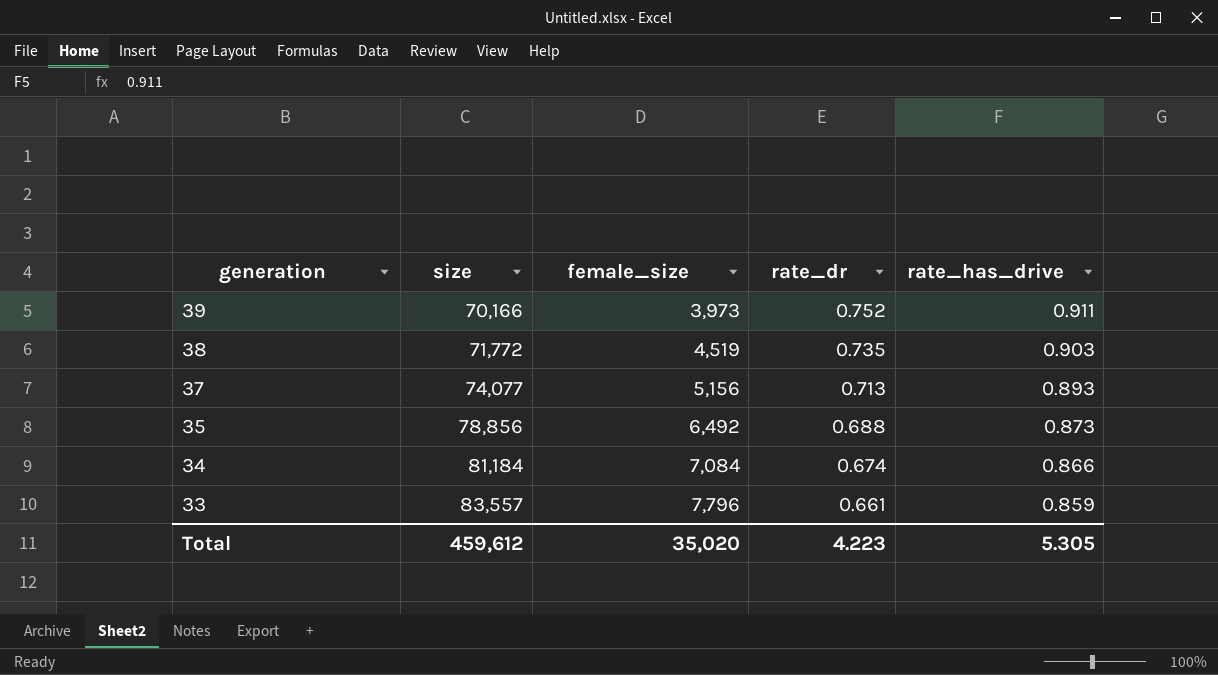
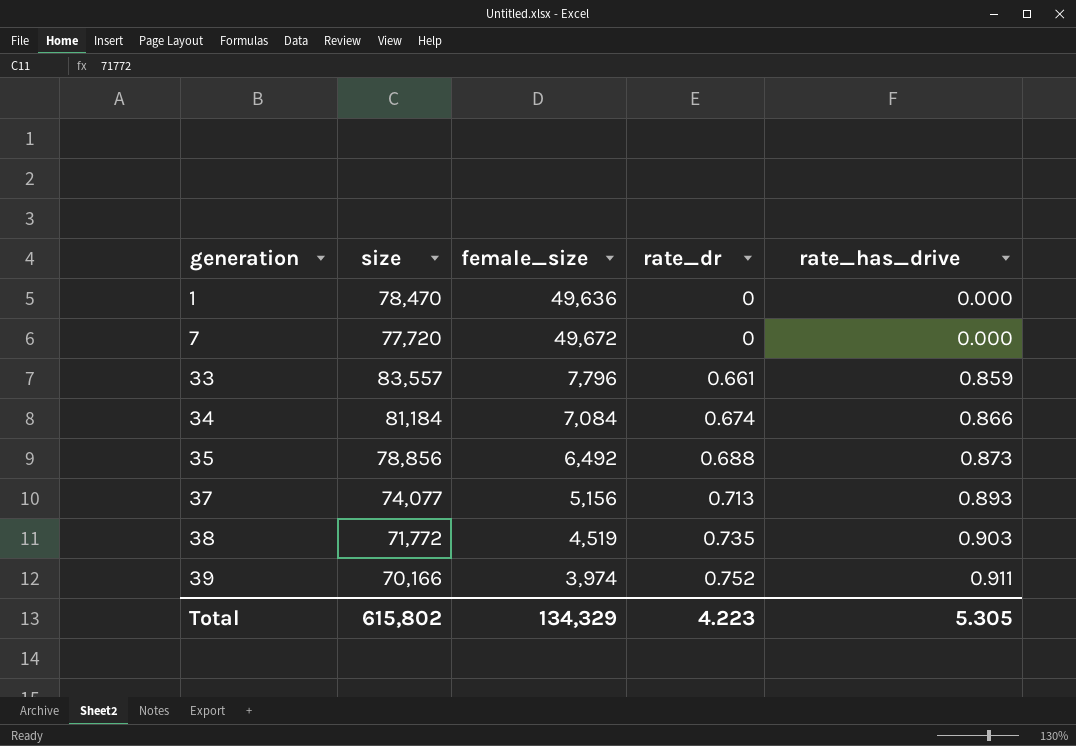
row order: generation descending -> generation ascending
row 1: none -> 78,470 | 49,636 | 0 | 0.000
row 7: none -> 77,720 | 49,672 | 0 | 0.000
39 | female_size: 3,973 -> 3,974
Total | size: 459,612 -> 615,802
Total | female_size: 35,020 -> 134,329

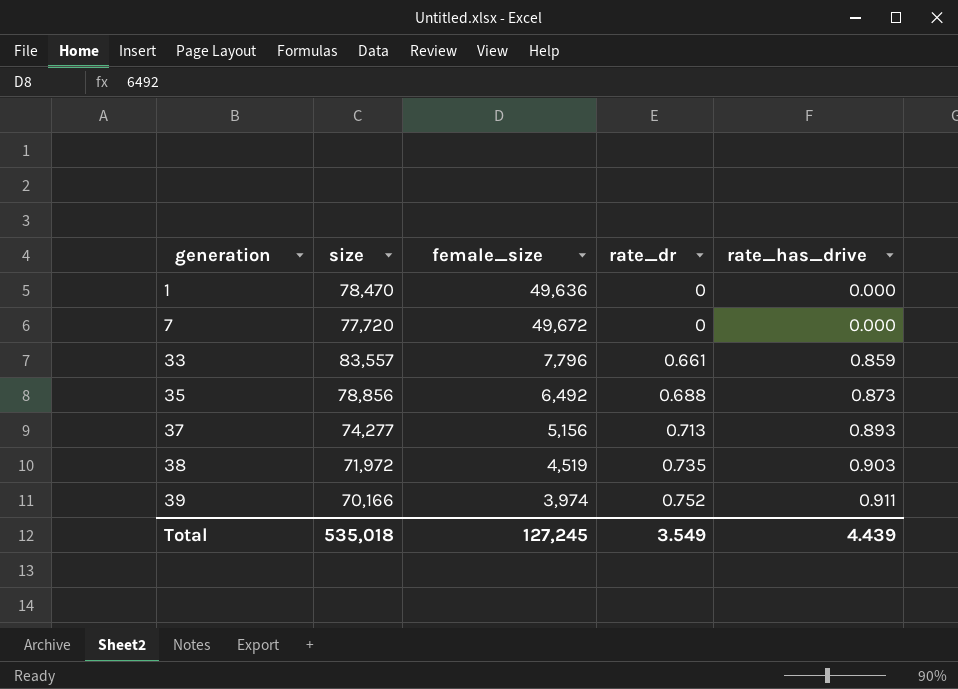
row 34: 81,184 | 7,084 | 0.674 | 0.866 -> none
37 | size: 74,077 -> 74,277
38 | size: 71,772 -> 71,972
Total | size: 615,802 -> 535,018
Total | female_size: 134,329 -> 127,245
Total | rate_dr: 4.223 -> 3.549
Total | rate_has_drive: 5.305 -> 4.439

